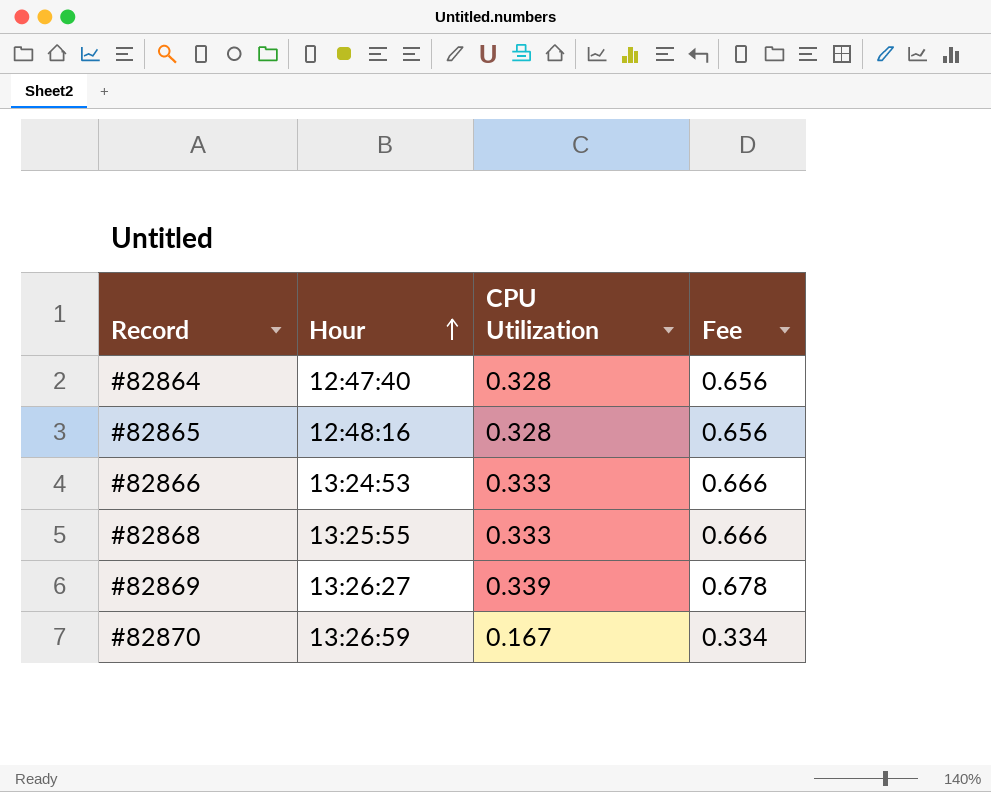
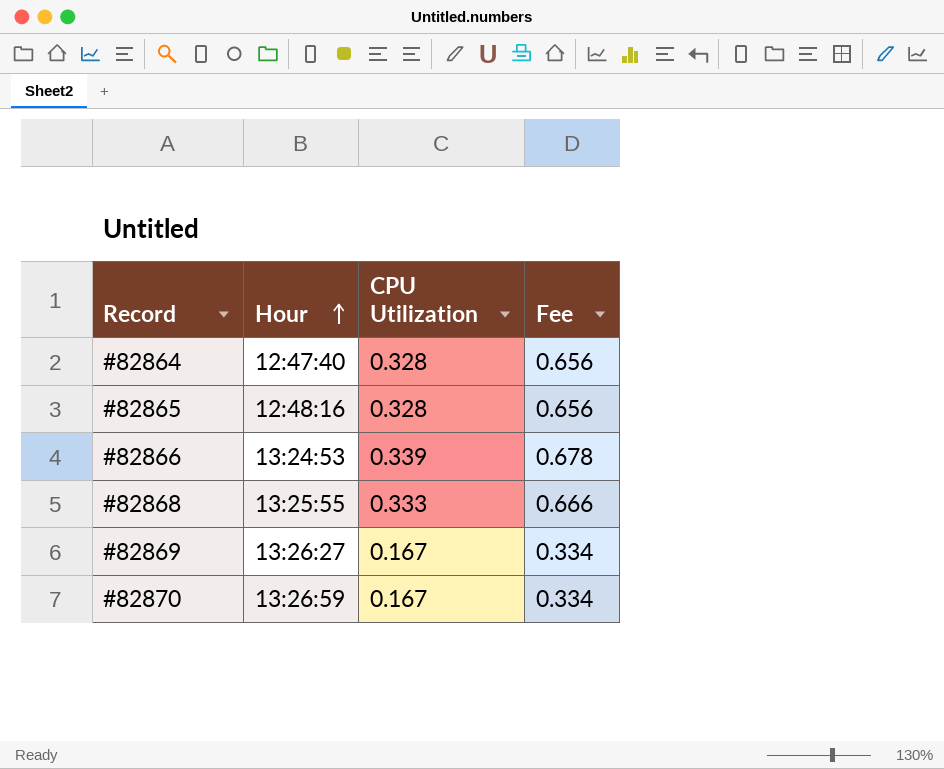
#82866 | CPU Utilization: 0.333 -> 0.339
#82866 | Fee: 0.666 -> 0.678
#82869 | CPU Utilization: 0.339 -> 0.167
#82869 | Fee: 0.678 -> 0.334

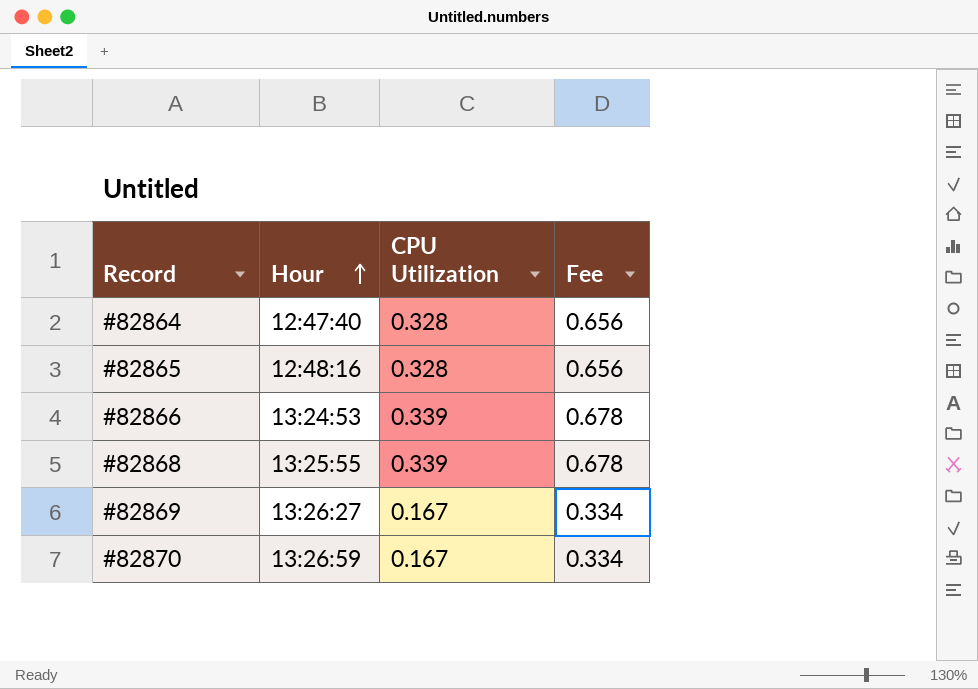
#82868 | CPU Utilization: 0.333 -> 0.339
#82868 | Fee: 0.666 -> 0.678

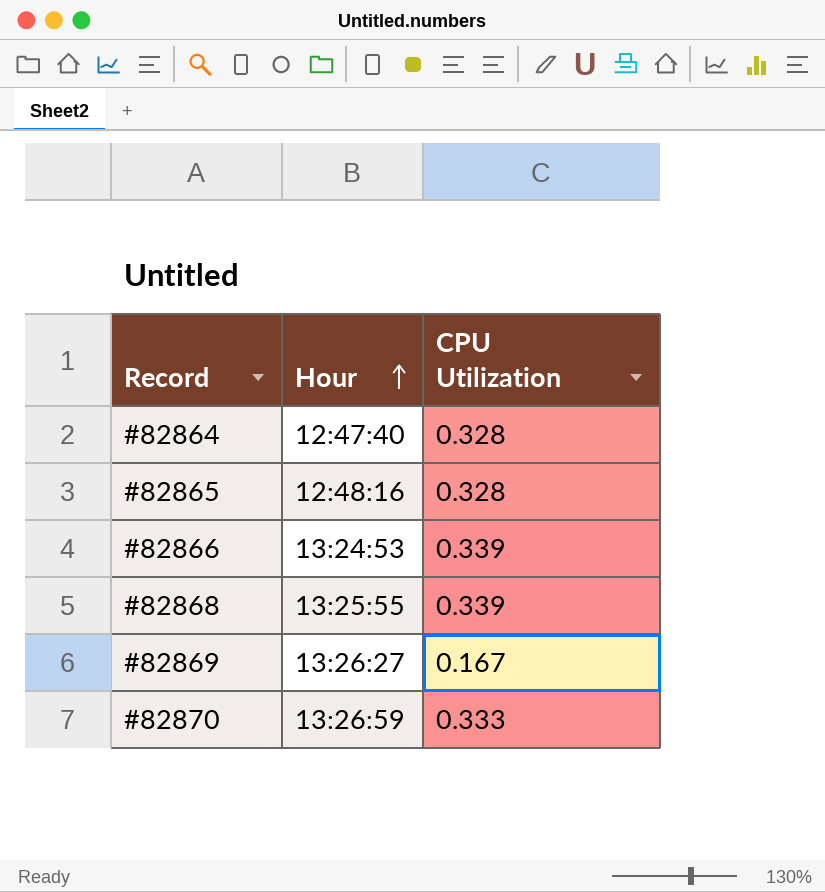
column Fee | formula: [CPU Utilization] * 2 -> none
#82870 | CPU Utilization: 0.167 -> 0.333

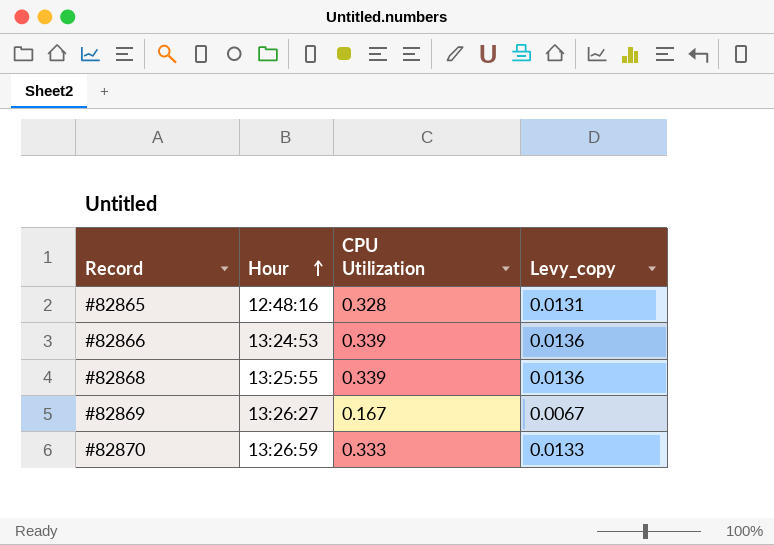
column Levy_copy | formula: none -> [CPU Utilization] * 0.04
row #82864: 12:47:40 | 0.328 -> none

